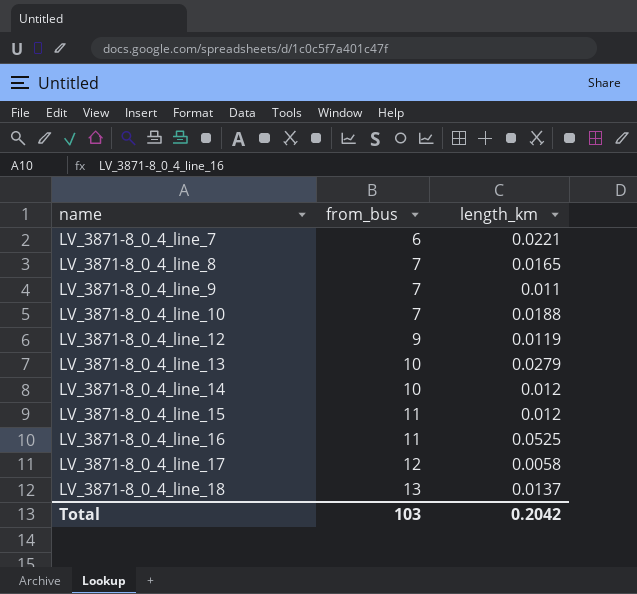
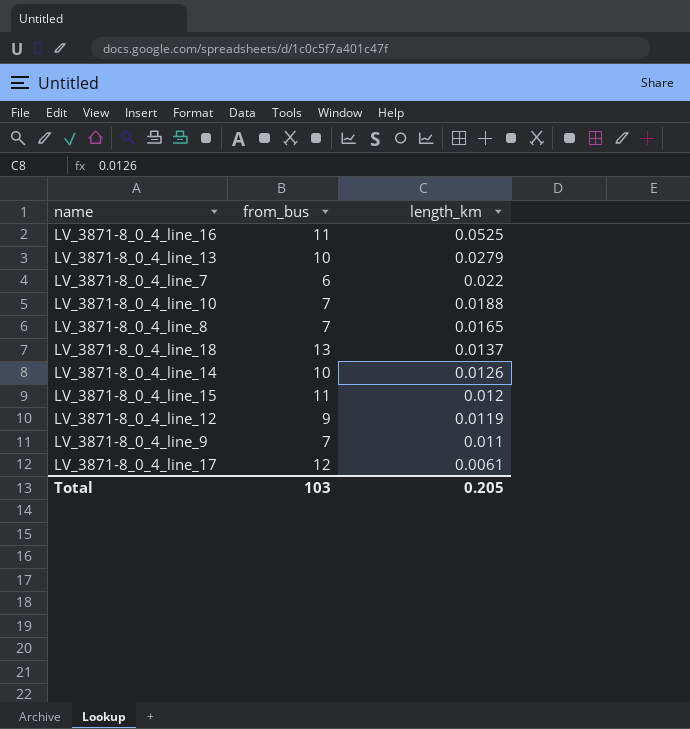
row order: name ascending -> length_km descending
LV_3871-8_0_4_line_7 | length_km: 0.0221 -> 0.022
LV_3871-8_0_4_line_14 | length_km: 0.012 -> 0.0126
LV_3871-8_0_4_line_17 | length_km: 0.0058 -> 0.0061
Total | length_km: 0.2042 -> 0.205

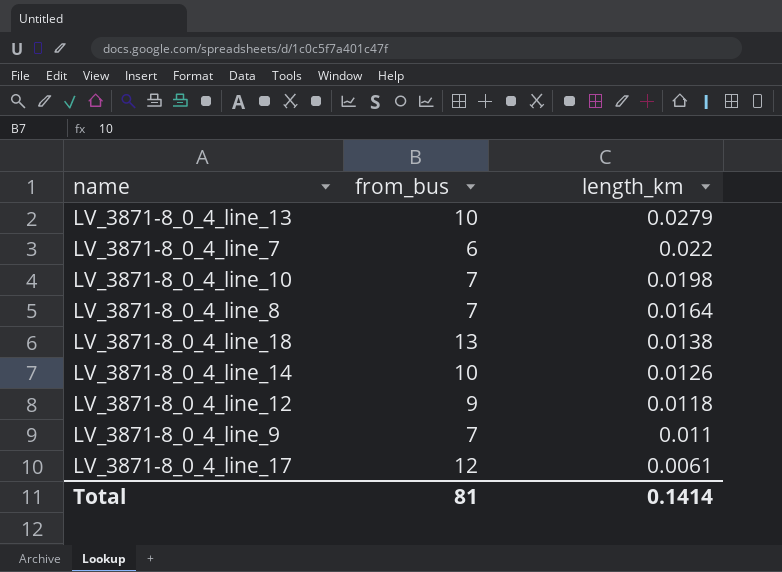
row LV_3871-8_0_4_line_16: 11 | 0.0525 -> none
row LV_3871-8_0_4_line_15: 11 | 0.012 -> none
LV_3871-8_0_4_line_10 | length_km: 0.0188 -> 0.0198
LV_3871-8_0_4_line_8 | length_km: 0.0165 -> 0.0164
LV_3871-8_0_4_line_18 | length_km: 0.0137 -> 0.0138
LV_3871-8_0_4_line_12 | length_km: 0.0119 -> 0.0118
Total | from_bus: 103 -> 81
Total | length_km: 0.205 -> 0.1414

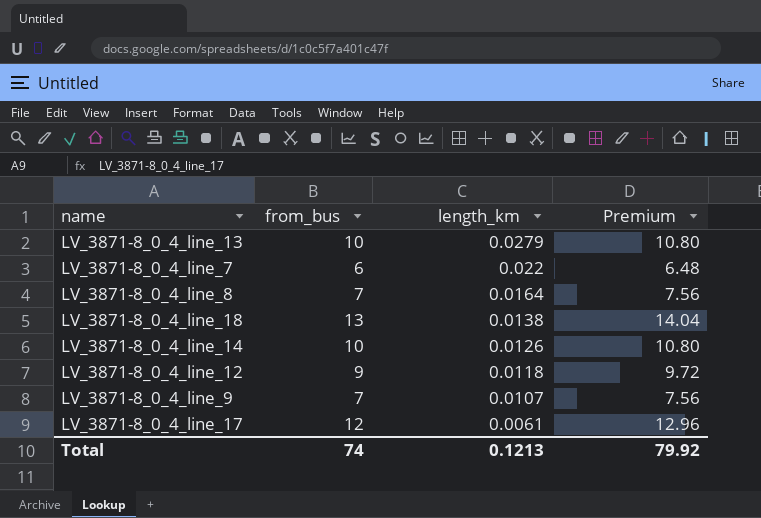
column Premium | formula: none -> [from_bus] * 1.08
row LV_3871-8_0_4_line_10: 7 | 0.0198 -> none
LV_3871-8_0_4_line_9 | length_km: 0.011 -> 0.0107
Total | from_bus: 81 -> 74
Total | length_km: 0.1414 -> 0.1213

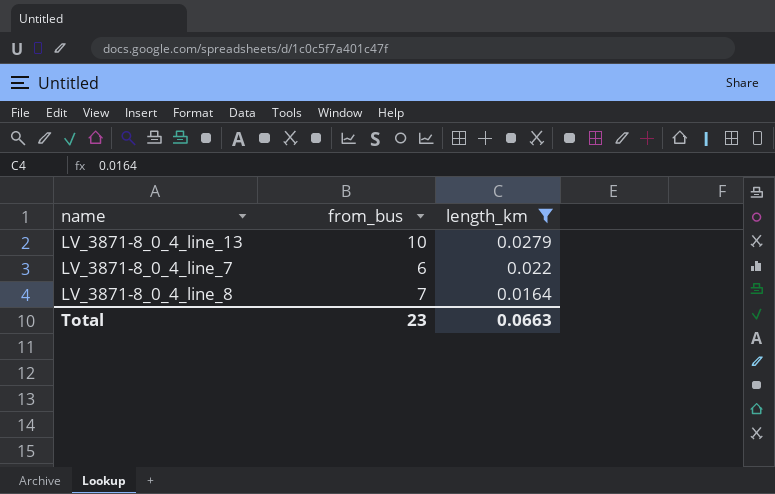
filter: none -> length_km >= 0.0164
column Premium | formula: [from_bus] * 1.08 -> none
Total | from_bus: 74 -> 23
Total | length_km: 0.1213 -> 0.0663

